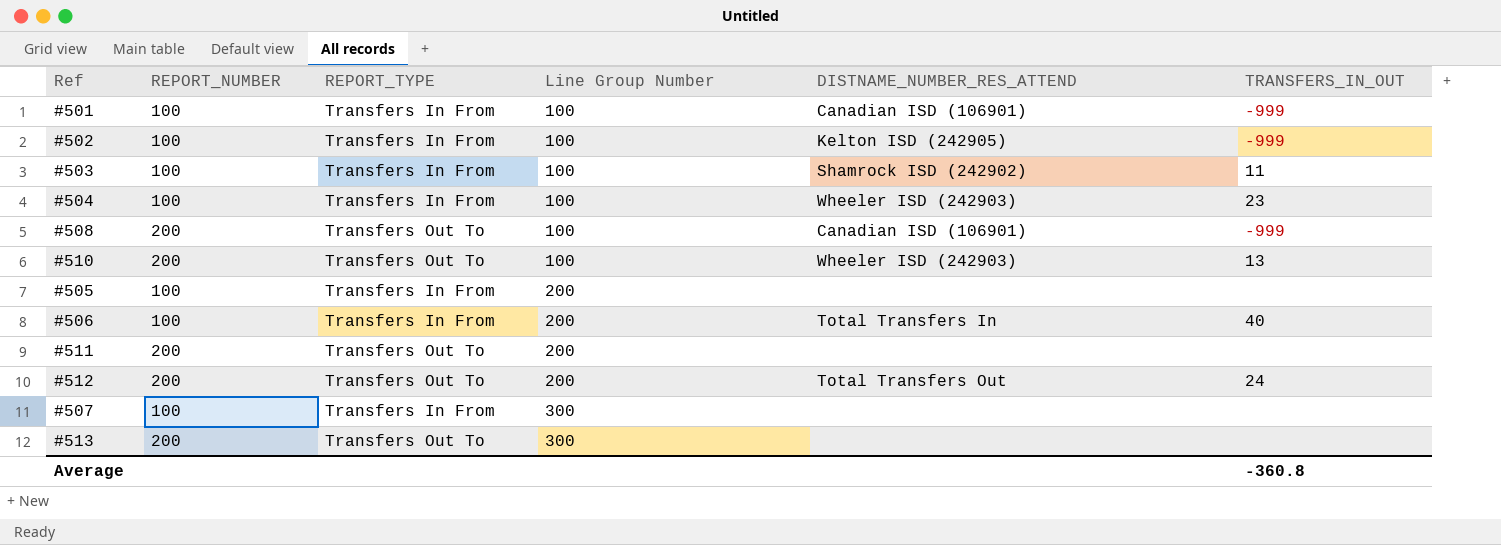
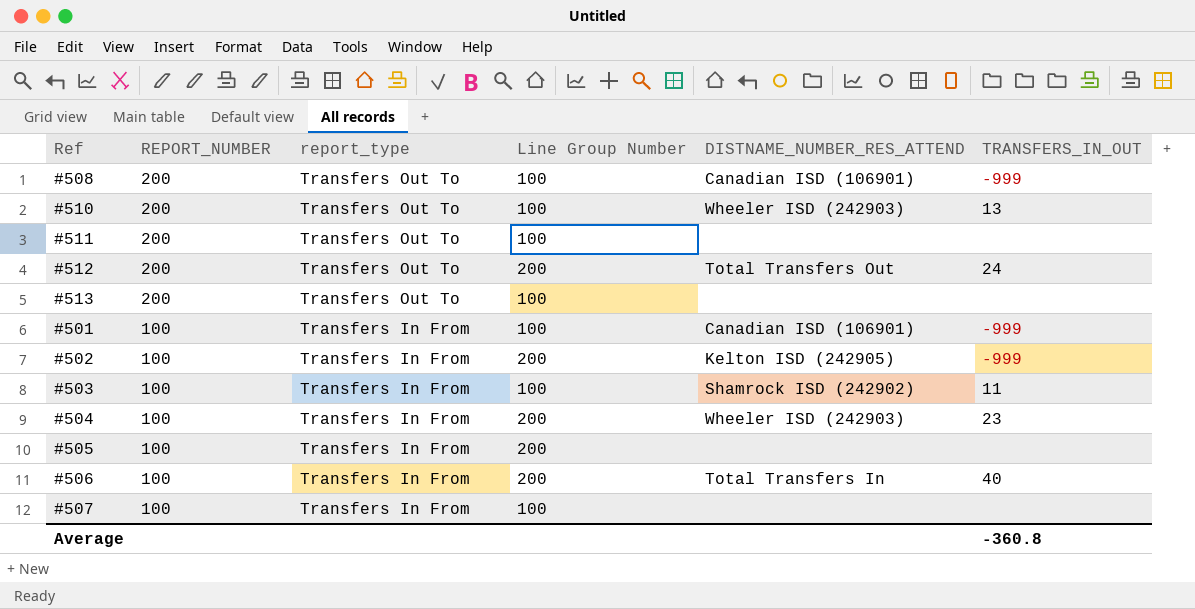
row order: Line Group Number ascending -> REPORT_NUMBER descending
column name: REPORT_TYPE -> report_type
#511 | Line Group Number: 200 -> 100
#513 | Line Group Number: 300 -> 100
#502 | Line Group Number: 100 -> 200
#504 | Line Group Number: 100 -> 200
#507 | Line Group Number: 300 -> 100

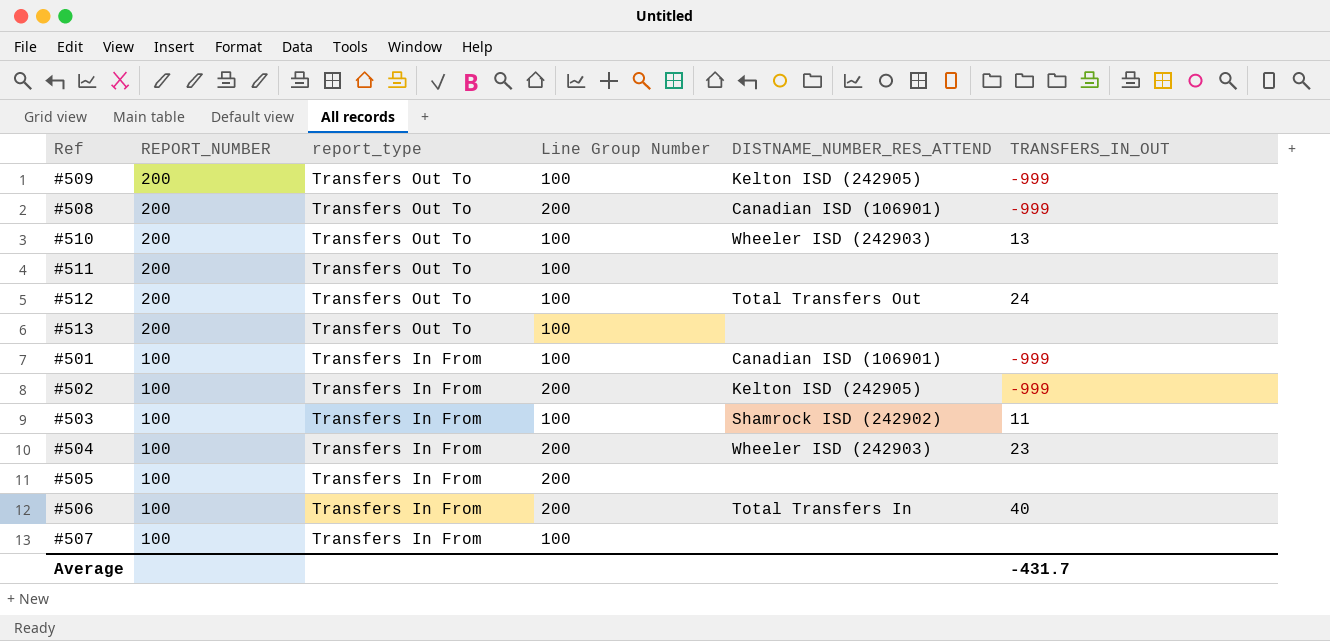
row #509: none -> 200 | Transfers Out To | 100 | Kelton ISD (242905) | -999
#508 | Line Group Number: 100 -> 200
#512 | Line Group Number: 200 -> 100
Average | TRANSFERS_IN_OUT: -360.8 -> -431.7

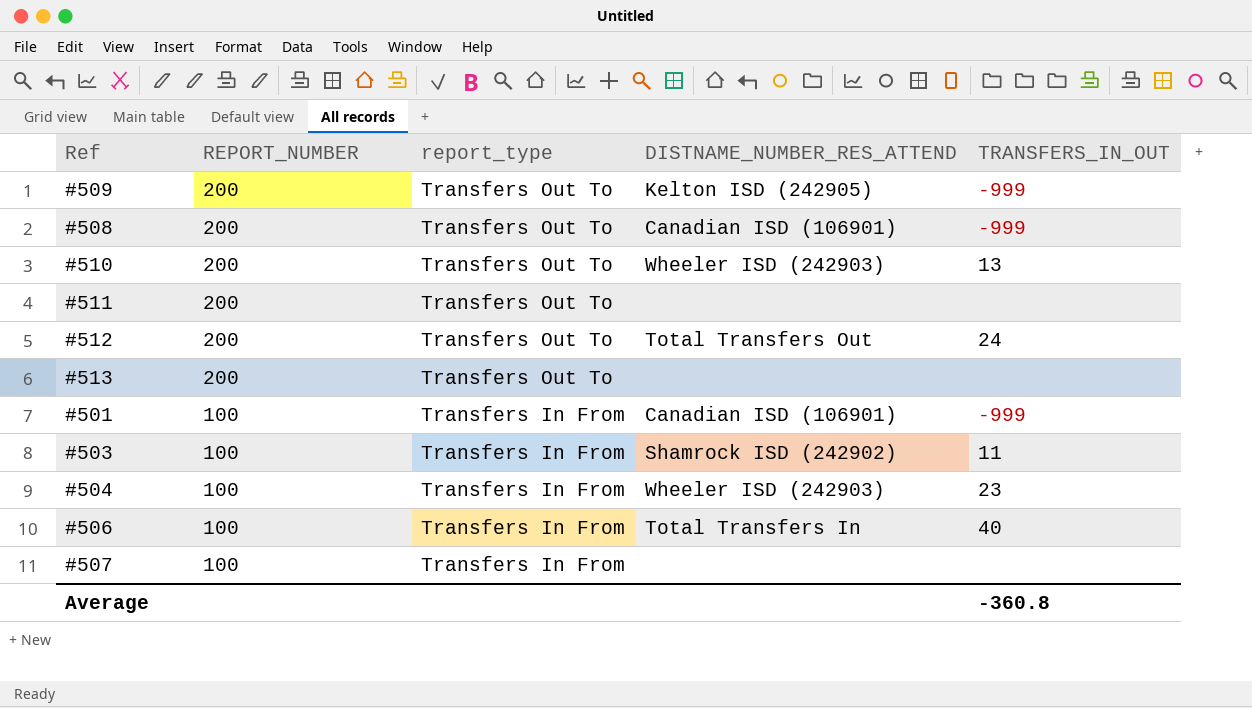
column Line Group Number | position: 4 -> none
row #502: 100 | Transfers In From | 200 | Kelton ISD (242905) | -999 -> none
row #505: 100 | Transfers In From | 200 | none | none -> none
Average | TRANSFERS_IN_OUT: -431.7 -> -360.8

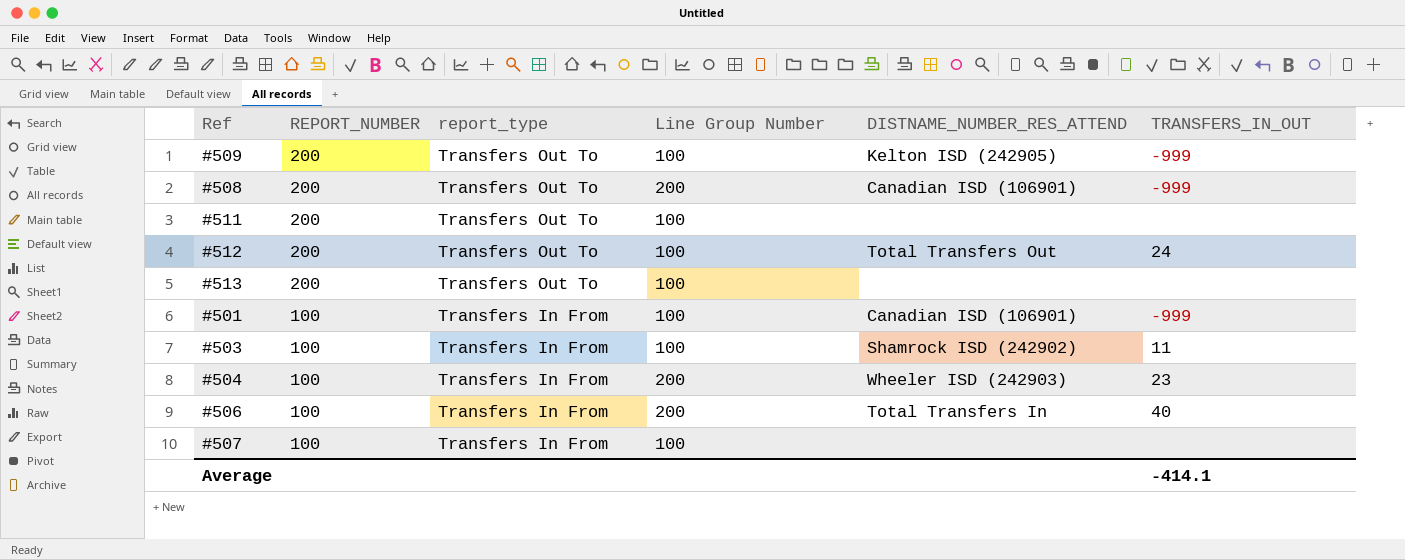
column Line Group Number | position: none -> 4
row #510: 200 | Transfers Out To | Wheeler ISD (242903) | 13 -> none
Average | TRANSFERS_IN_OUT: -360.8 -> -414.1

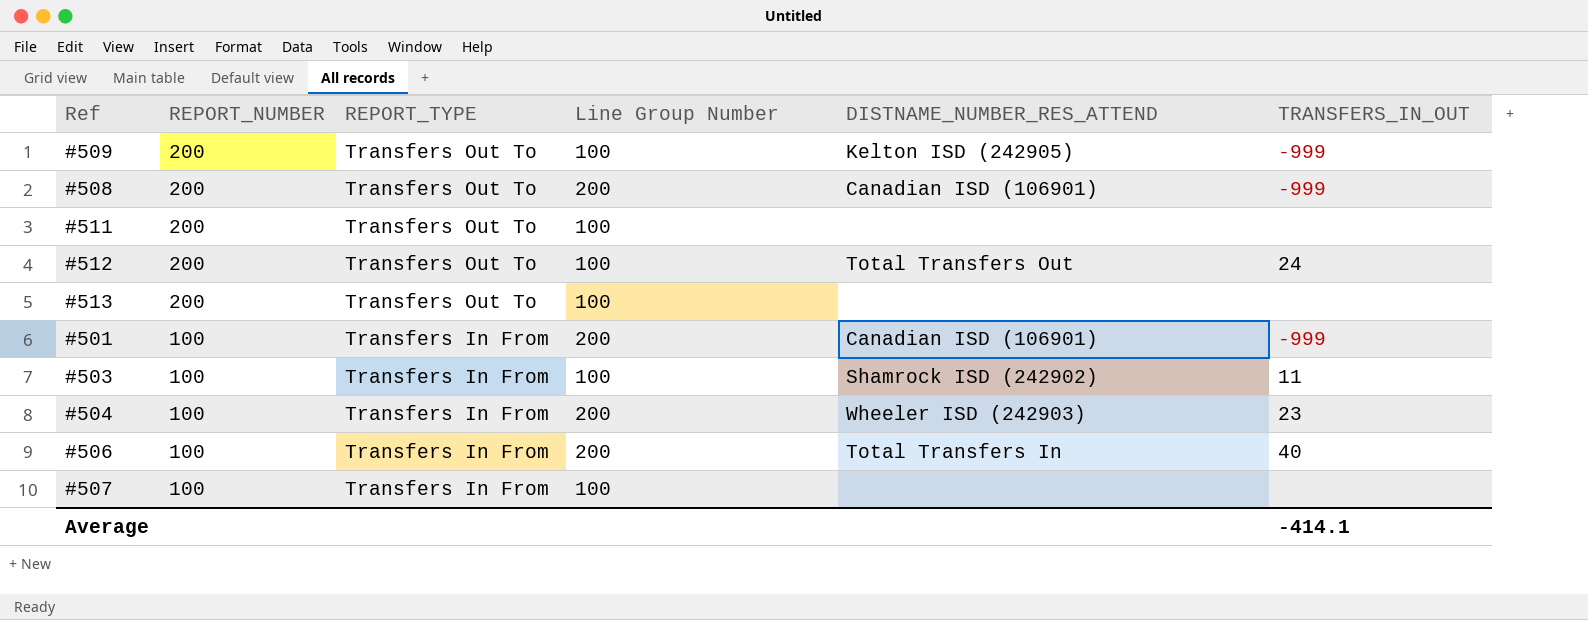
column name: report_type -> REPORT_TYPE
#501 | Line Group Number: 100 -> 200

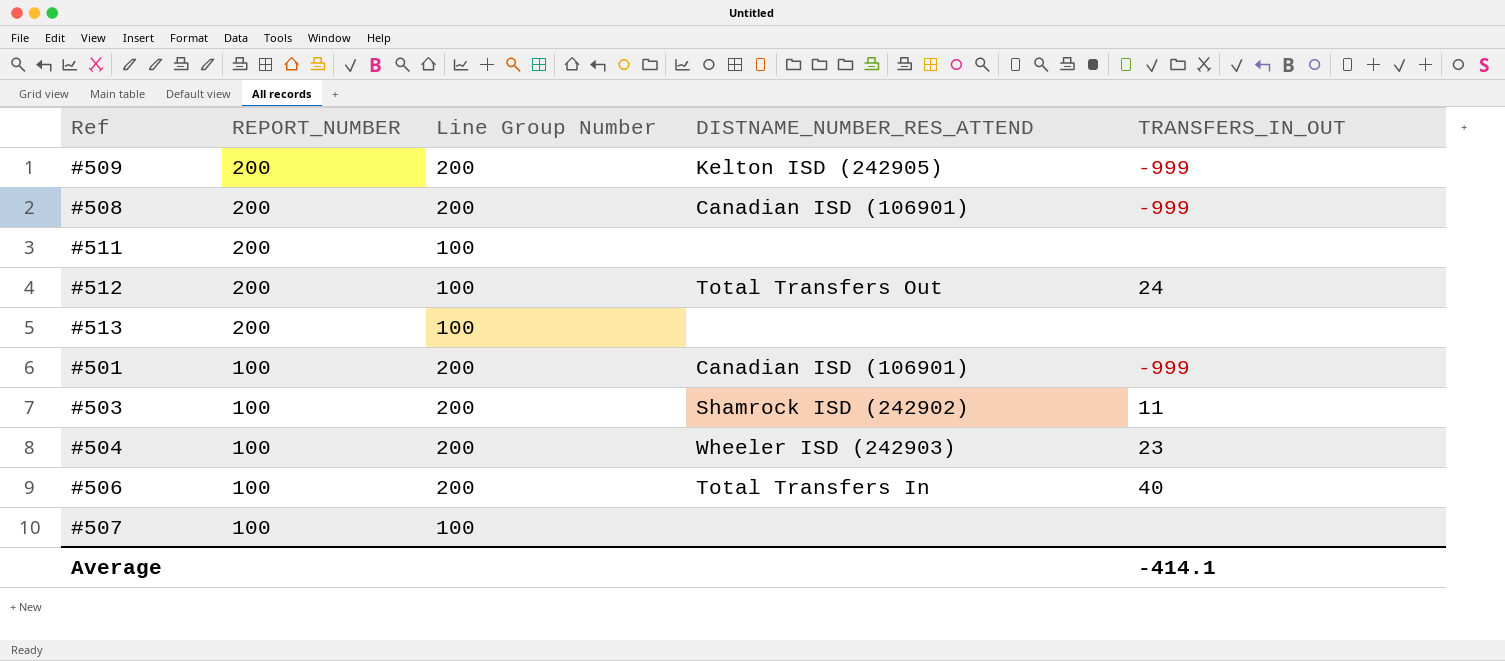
column REPORT_TYPE | position: 3 -> none
#509 | Line Group Number: 100 -> 200
#503 | Line Group Number: 100 -> 200

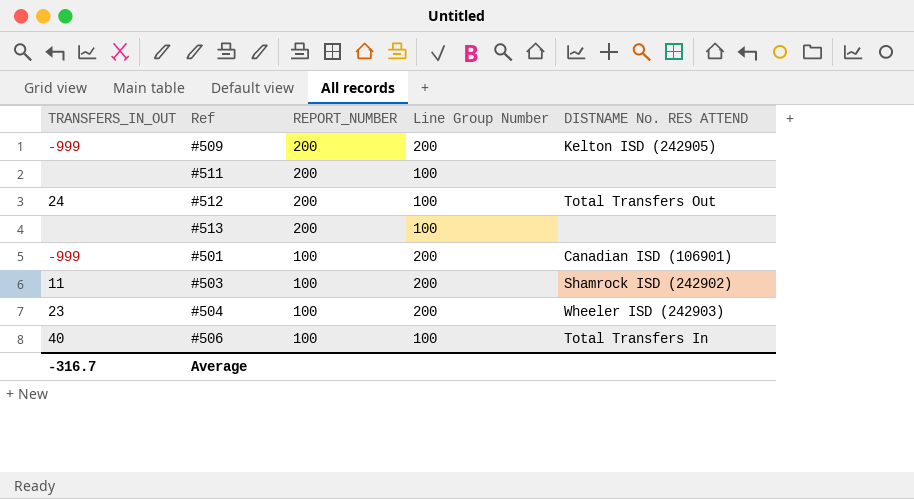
column TRANSFERS_IN_OUT | position: 5 -> 1
column name: DISTNAME_NUMBER_RES_ATTEND -> DISTNAME No. RES ATTEND
row #508: 200 | 200 | Canadian ISD (106901) | -999 -> none
row #507: 100 | 100 | none | none -> none
#506 | Line Group Number: 200 -> 100
Average | TRANSFERS_IN_OUT: -414.1 -> -316.7

